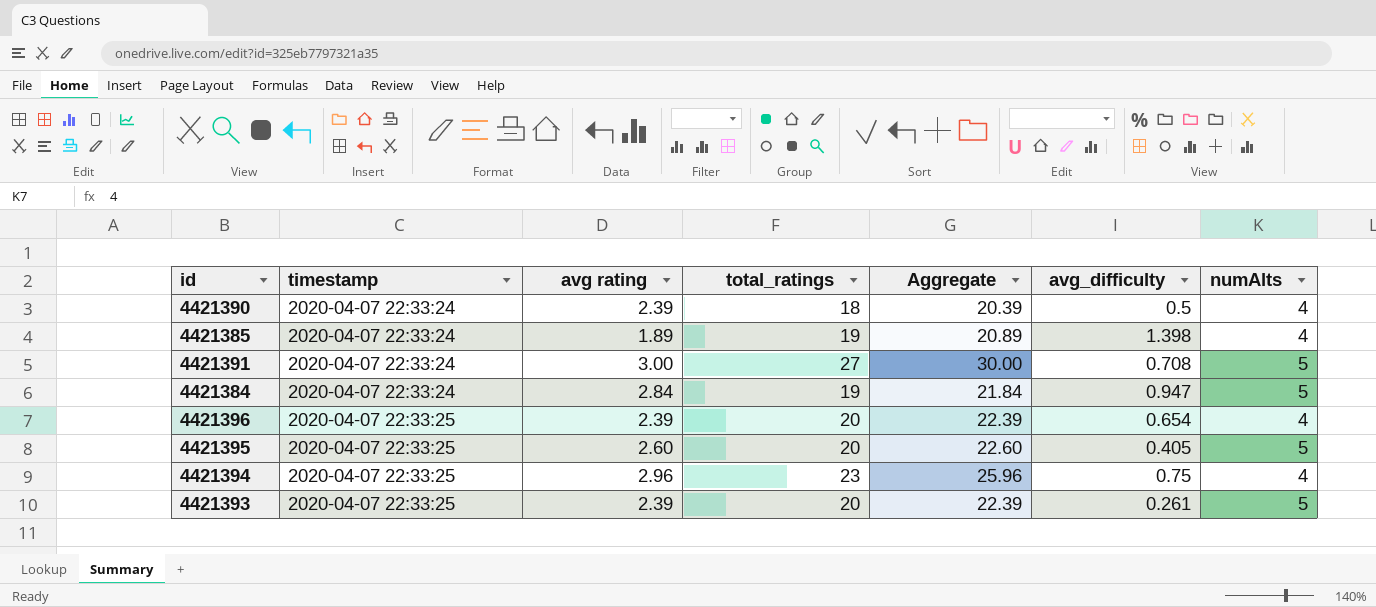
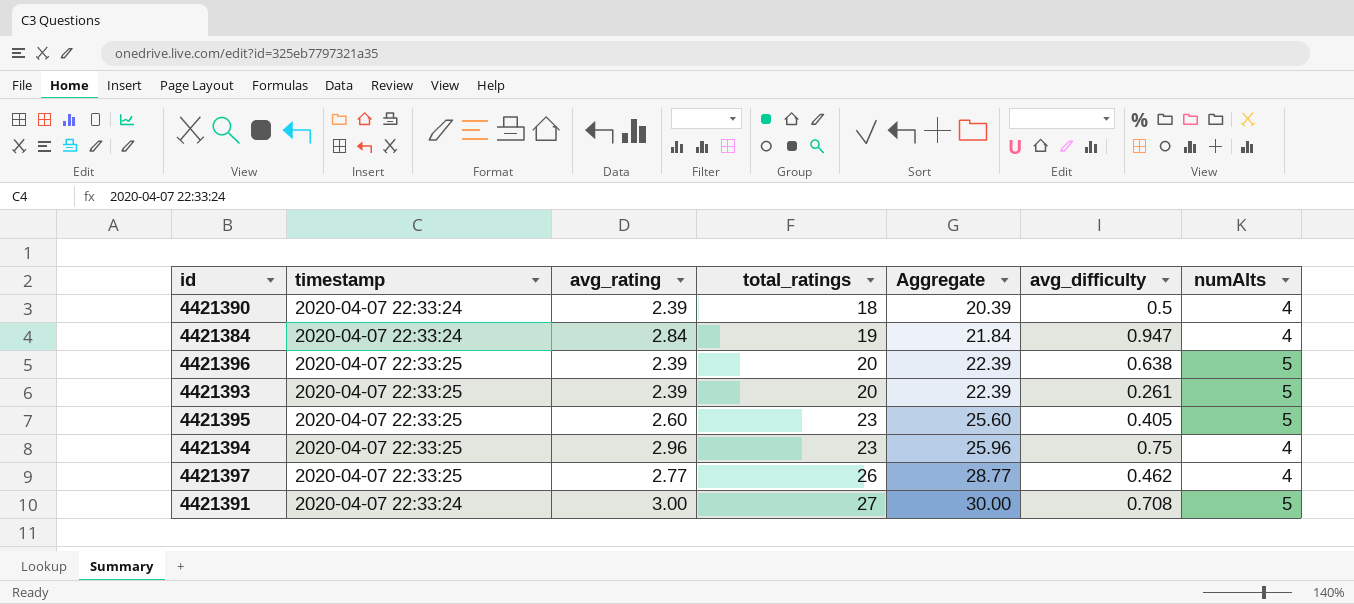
row order: timestamp ascending -> total_ratings ascending
column name: avg rating -> avg_rating
row 4421385: 2020-04-07 22:33:24 | 1.89 | 19 | 20.89 | 1.398 | 4 -> none
4421384 | numAlts: 5 -> 4
4421396 | avg_difficulty: 0.654 -> 0.638
4421396 | numAlts: 4 -> 5
4421395 | total_ratings: 20 -> 23
4421395 | Aggregate: 22.60 -> 25.60
row 4421397: none -> 2020-04-07 22:33:25 | 2.77 | 26 | 28.77 | 0.462 | 4

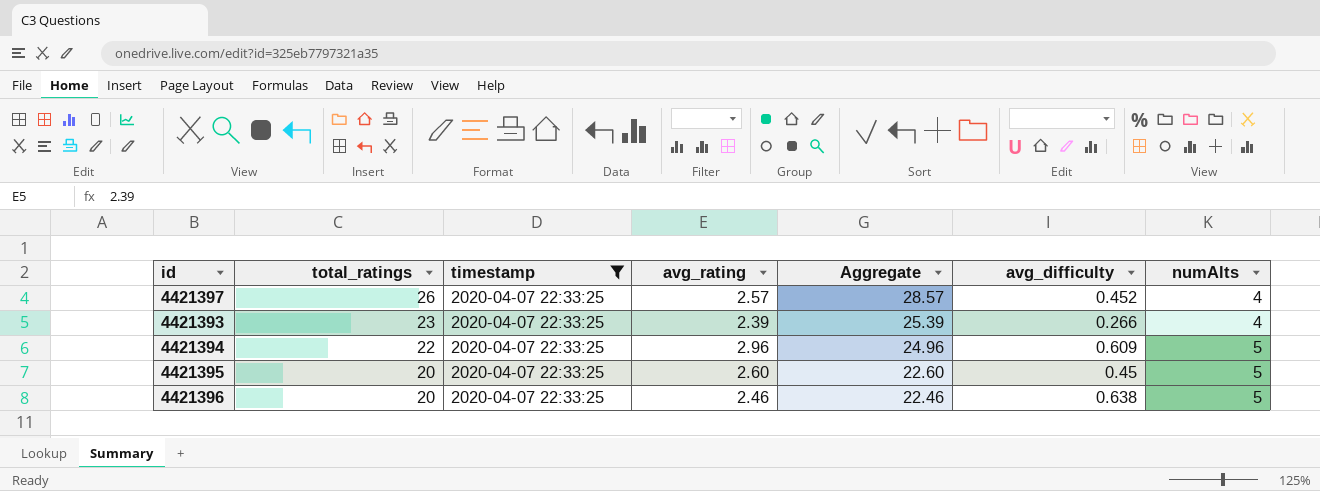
filter: none -> timestamp = 2020-04-07 22:33:25
row order: total_ratings ascending -> total_ratings descending
column total_ratings | position: 4 -> 2
4421397 | avg_rating: 2.77 -> 2.57
4421397 | Aggregate: 28.77 -> 28.57
4421397 | avg_difficulty: 0.462 -> 0.452
4421393 | total_ratings: 20 -> 23
4421393 | Aggregate: 22.39 -> 25.39
4421393 | avg_difficulty: 0.261 -> 0.266
4421393 | numAlts: 5 -> 4
4421394 | total_ratings: 23 -> 22
4421394 | Aggregate: 25.96 -> 24.96
4421394 | avg_difficulty: 0.75 -> 0.609
4421394 | numAlts: 4 -> 5
4421395 | total_ratings: 23 -> 20
4421395 | Aggregate: 25.60 -> 22.60
4421395 | avg_difficulty: 0.405 -> 0.45
4421396 | avg_rating: 2.39 -> 2.46
4421396 | Aggregate: 22.39 -> 22.46

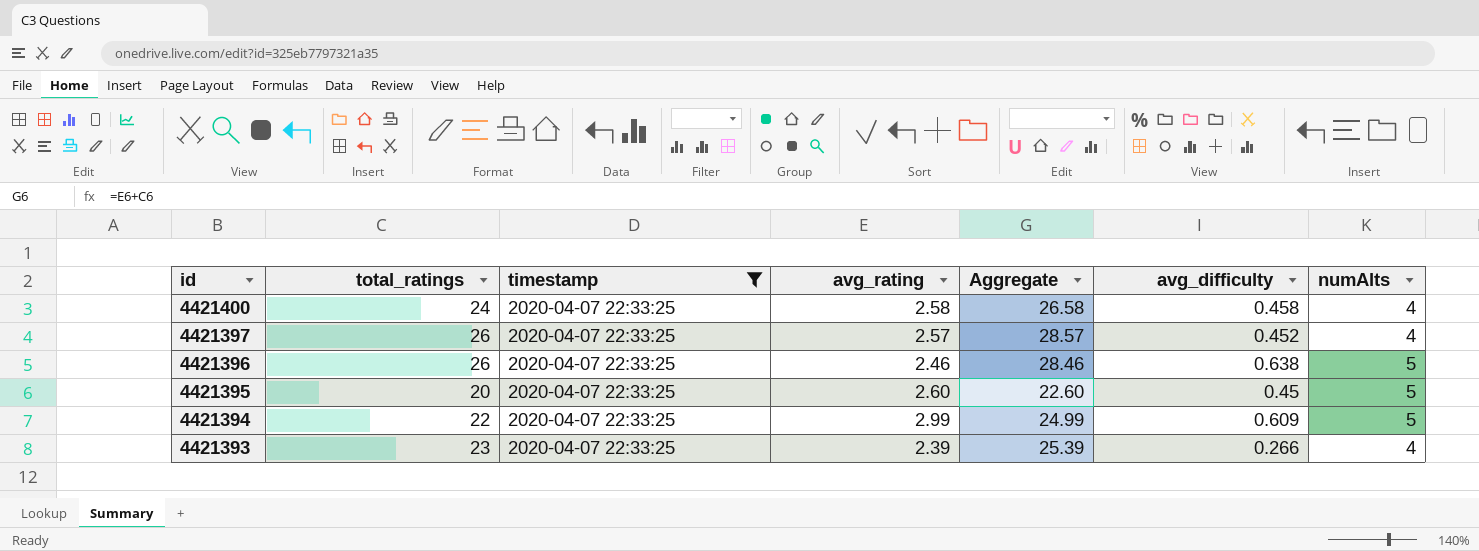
row order: total_ratings descending -> id descending
row 4421400: none -> 24 | 2020-04-07 22:33:25 | 2.58 | 26.58 | 0.458 | 4
4421396 | total_ratings: 20 -> 26
4421396 | Aggregate: 22.46 -> 28.46
4421394 | avg_rating: 2.96 -> 2.99
4421394 | Aggregate: 24.96 -> 24.99

